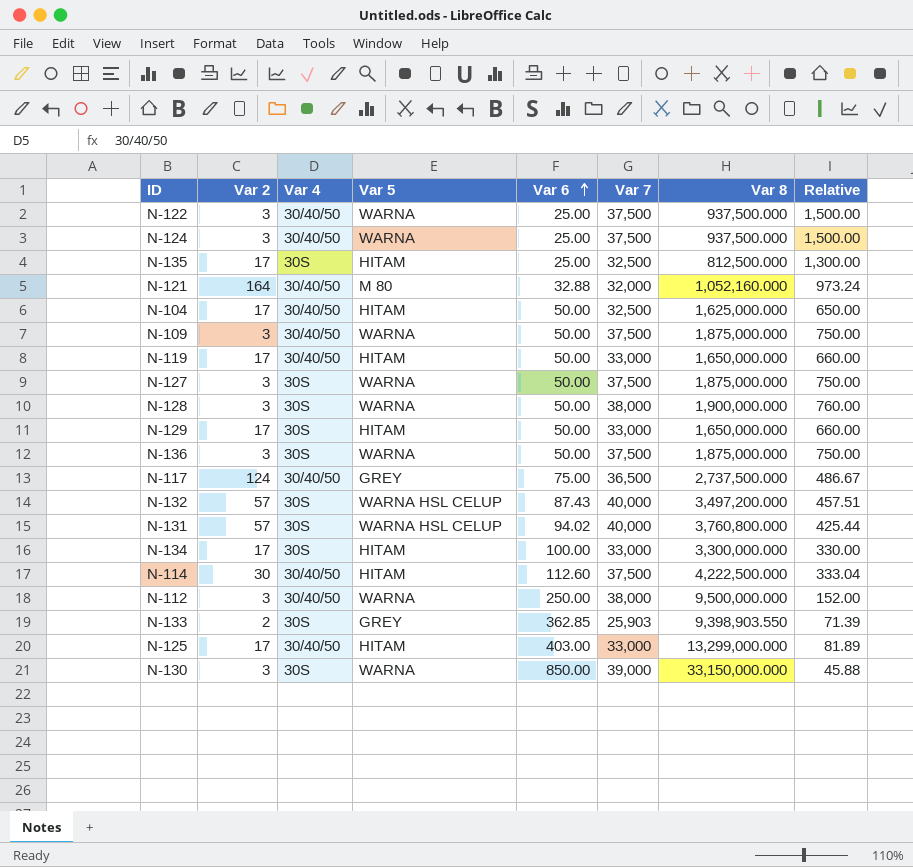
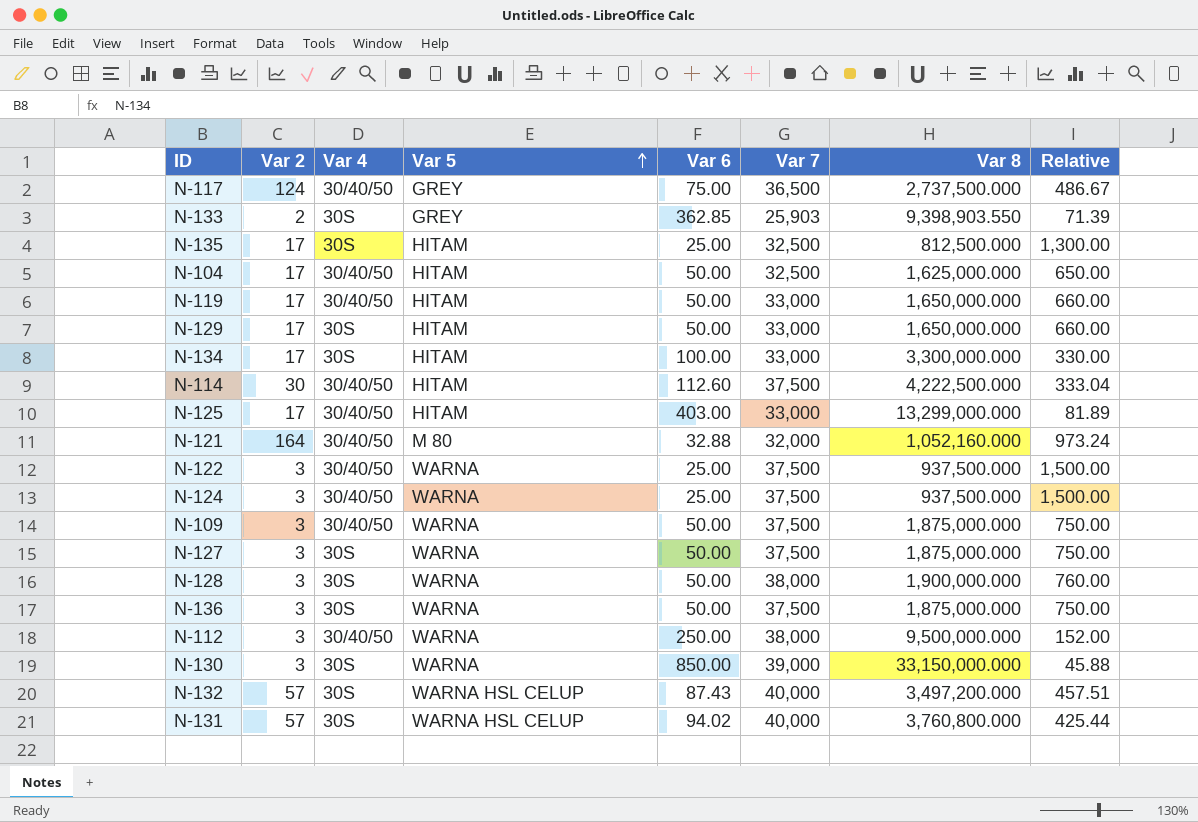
row order: Var 6 ascending -> Var 5 ascending

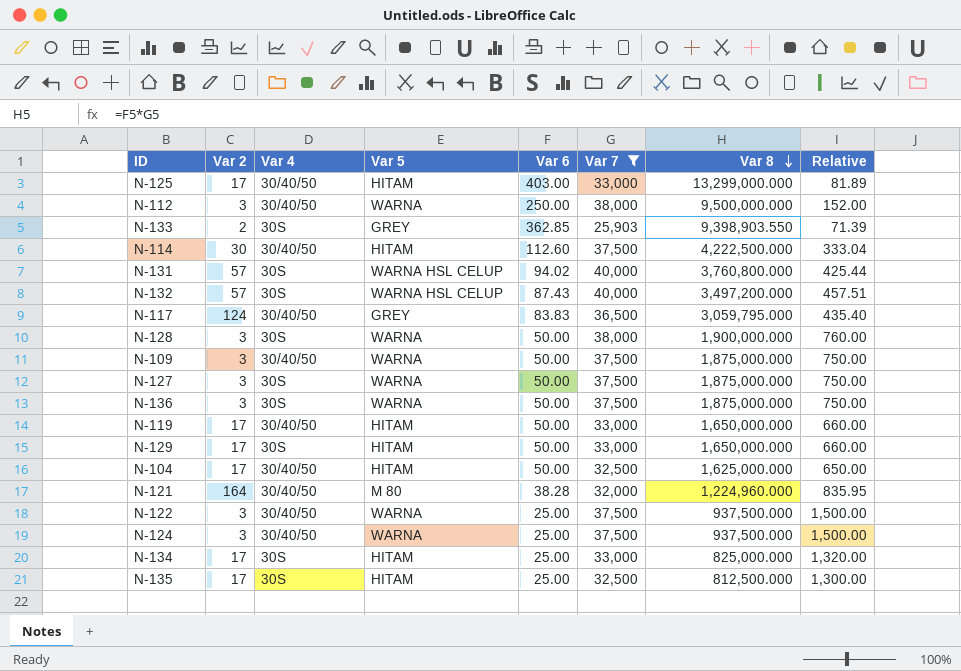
filter: none -> Var 7 != 39,000
row order: Var 5 ascending -> Var 8 descending
N-117 | Var 6: 75.00 -> 83.83
N-117 | Var 8: 2,737,500.000 -> 3,059,795.000
N-117 | Relative: 486.67 -> 435.40
N-121 | Var 6: 32.88 -> 38.28
N-121 | Var 8: 1,052,160.000 -> 1,224,960.000
N-121 | Relative: 973.24 -> 835.95
N-134 | Var 6: 100.00 -> 25.00
N-134 | Var 8: 3,300,000.000 -> 825,000.000
N-134 | Relative: 330.00 -> 1,320.00

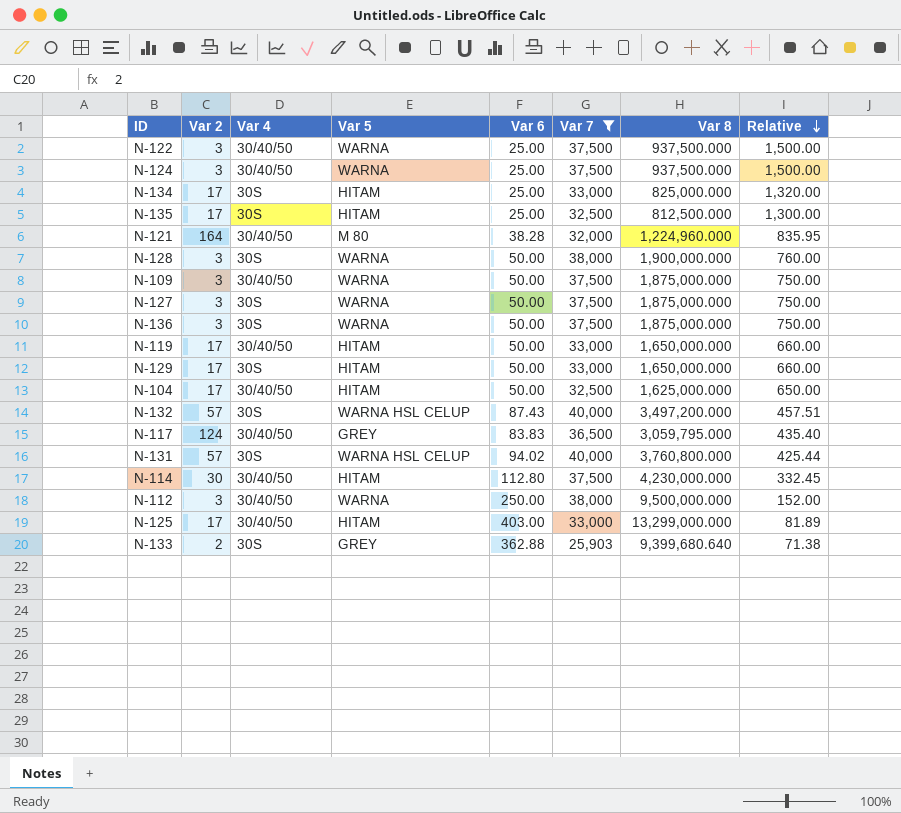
row order: Var 8 descending -> Relative descending
N-114 | Var 6: 112.60 -> 112.80
N-114 | Var 8: 4,222,500.000 -> 4,230,000.000
N-114 | Relative: 333.04 -> 332.45
N-133 | Var 6: 362.85 -> 362.88
N-133 | Var 8: 9,398,903.550 -> 9,399,680.640
N-133 | Relative: 71.39 -> 71.38

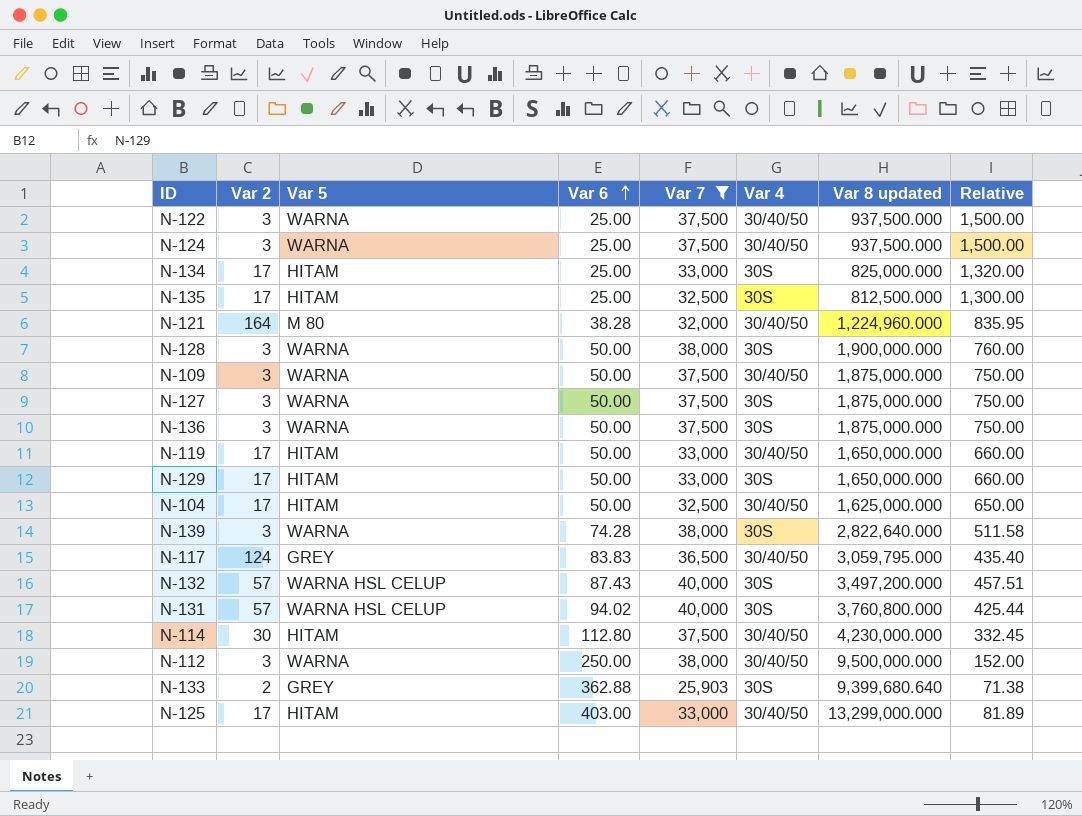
row order: Relative descending -> Var 6 ascending
column Var 4 | position: 3 -> 6
column name: Var 8 -> Var 8 updated
row N-139: none -> 3 | WARNA | 74.28 | 38,000 | 30S | 2,822,640.000 | 511.58

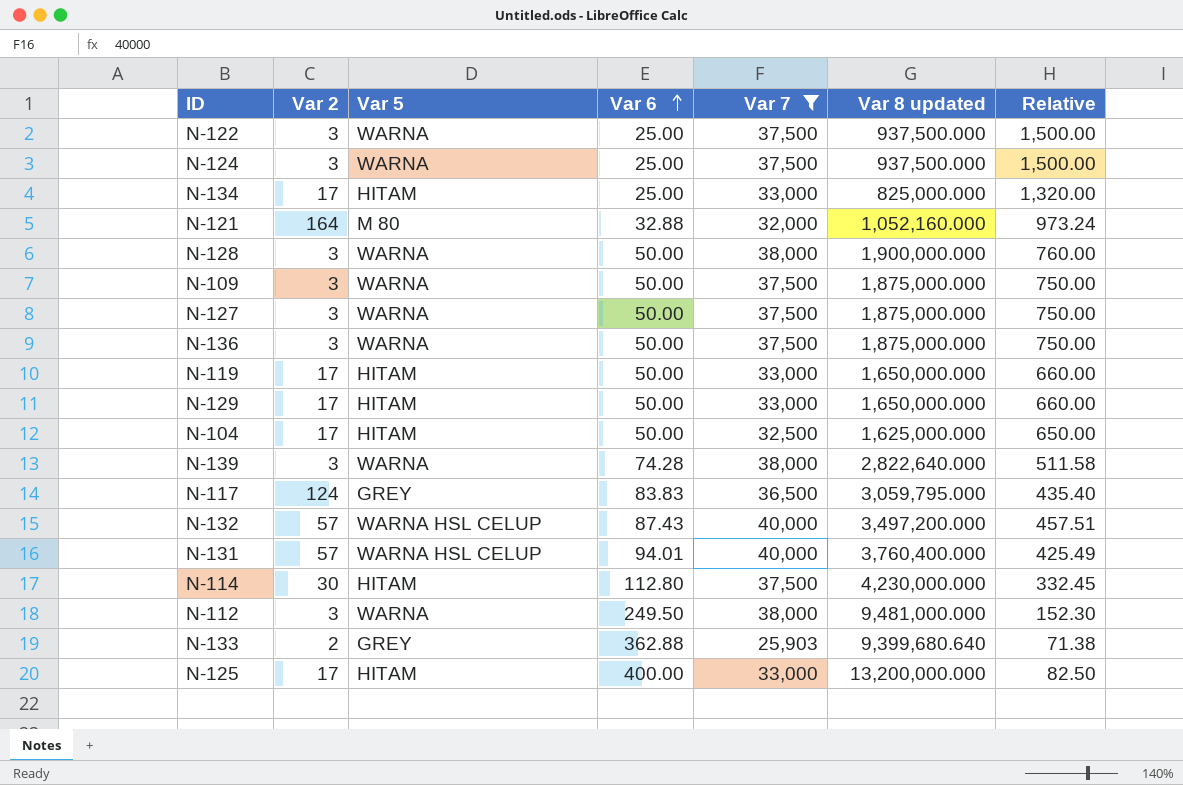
column Var 4 | position: 6 -> none
row N-135: 17 | HITAM | 25.00 | 32,500 | 30S | 812,500.000 | 1,300.00 -> none
N-121 | Var 6: 38.28 -> 32.88
N-121 | Var 8 updated: 1,224,960.000 -> 1,052,160.000
N-121 | Relative: 835.95 -> 973.24
N-131 | Var 6: 94.02 -> 94.01
N-131 | Var 8 updated: 3,760,800.000 -> 3,760,400.000
N-131 | Relative: 425.44 -> 425.49
N-112 | Var 6: 250.00 -> 249.50
N-112 | Var 8 updated: 9,500,000.000 -> 9,481,000.000
N-112 | Relative: 152.00 -> 152.30
N-125 | Var 6: 403.00 -> 400.00
N-125 | Var 8 updated: 13,299,000.000 -> 13,200,000.000
N-125 | Relative: 81.89 -> 82.50

